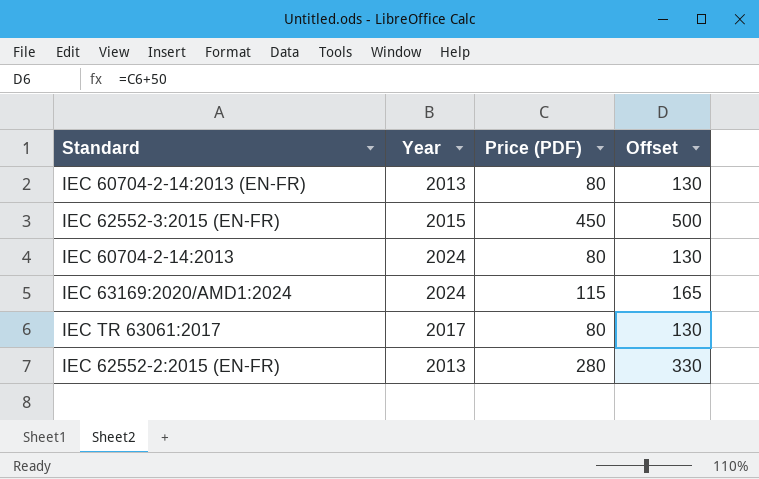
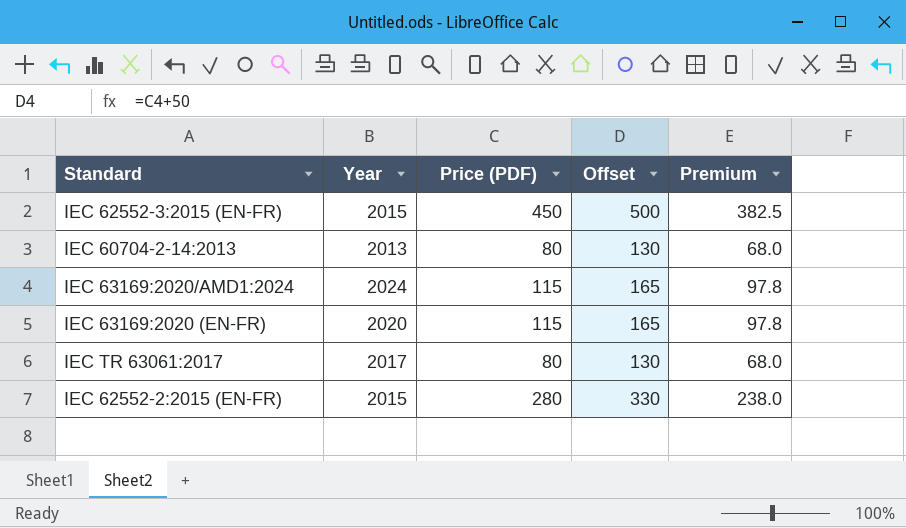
column Premium | formula: none -> [Price (PDF)] * 0.85
row IEC 60704-2-14:2013 (EN-FR): 2013 | 80 | 130 -> none
IEC 60704-2-14:2013 | Year: 2024 -> 2013
row IEC 63169:2020 (EN-FR): none -> 2020 | 115 | 165 | 97.8
IEC 62552-2:2015 (EN-FR) | Year: 2013 -> 2015

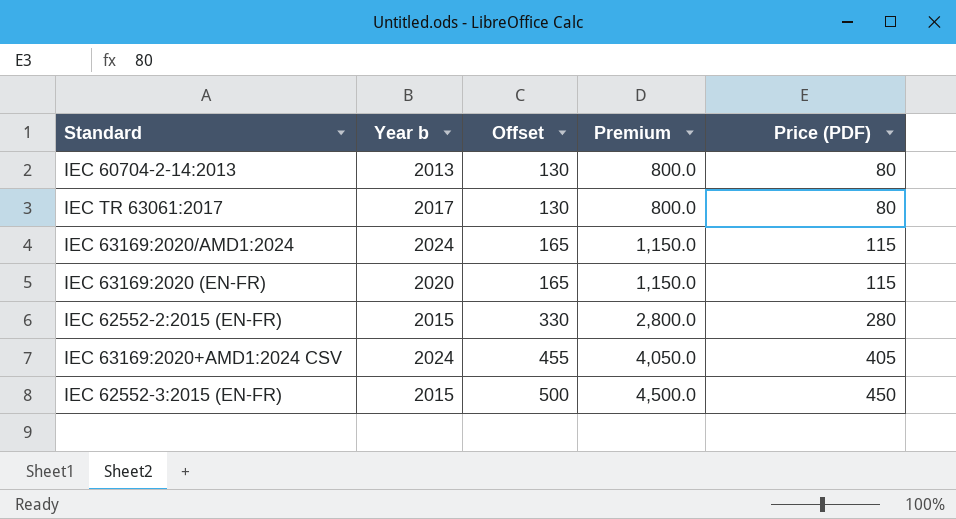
row order: none -> Offset ascending
column name: Year -> Year b
column Premium | formula: [Price (PDF)] * 0.85 -> [Price (PDF)] * 10
column Price (PDF) | position: 3 -> 5
row IEC 63169:2020+AMD1:2024 CSV: none -> 2024 | 455 | 4,050.0 | 405

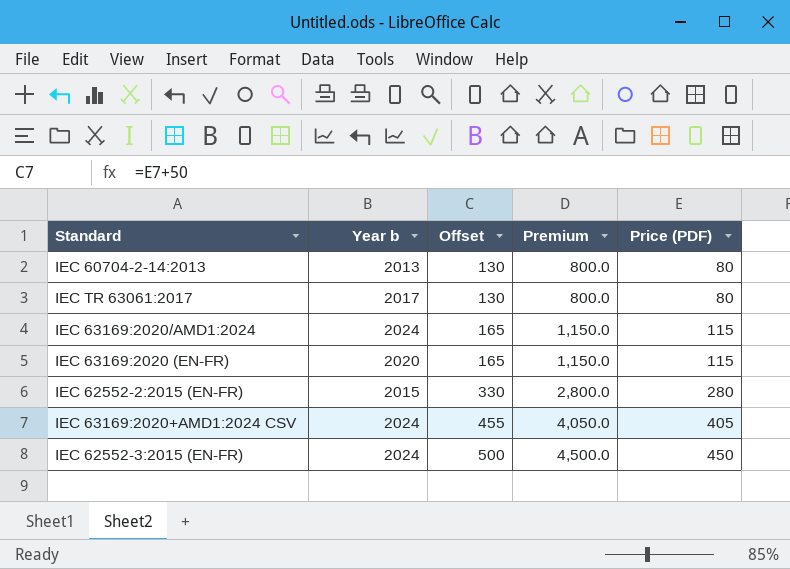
IEC 62552-3:2015 (EN-FR) | Year b: 2015 -> 2024

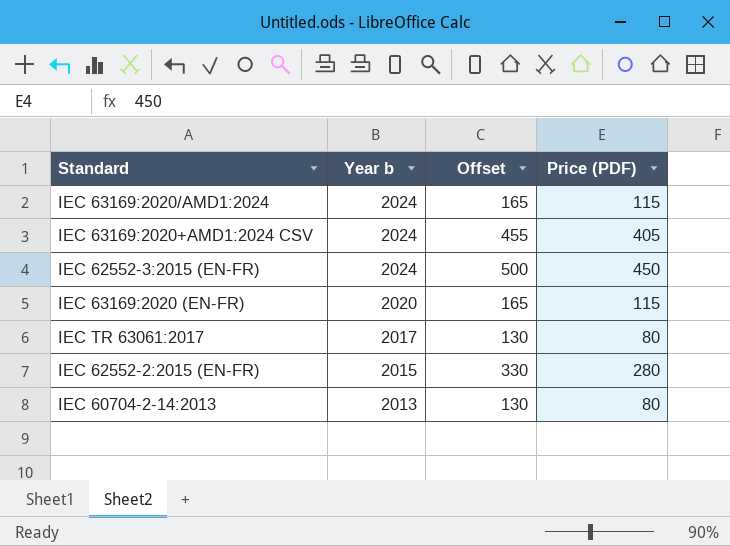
row order: Offset ascending -> Year b descending
column Premium | formula: [Price (PDF)] * 10 -> none

